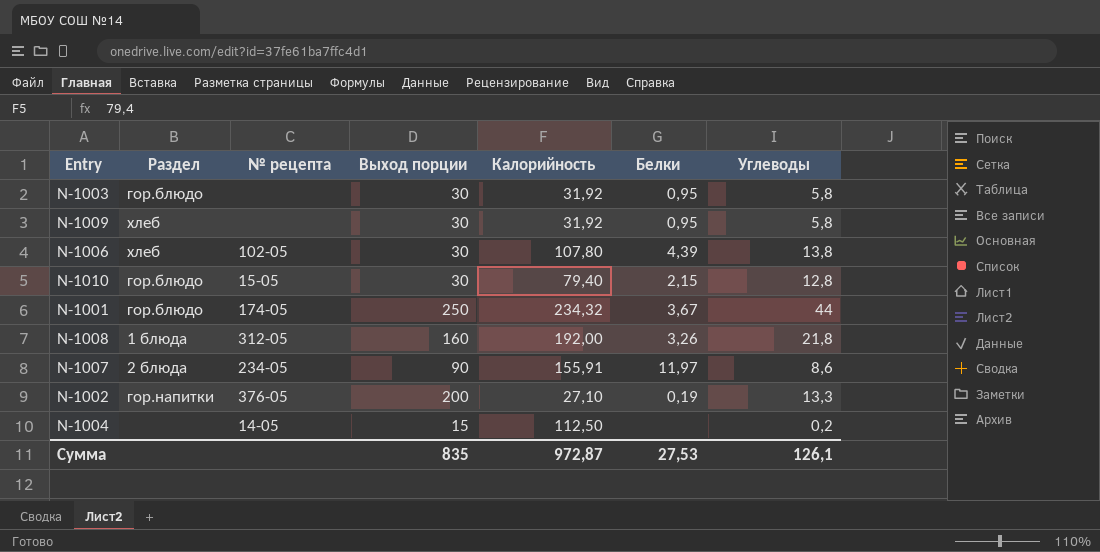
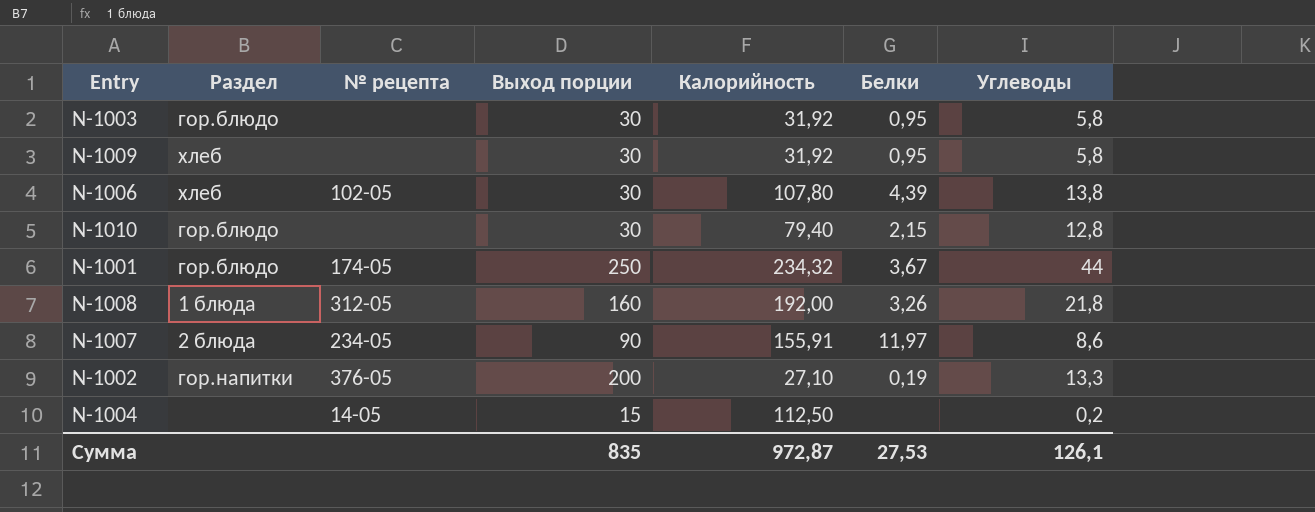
N-1010 | № рецепта: 15-05 -> none

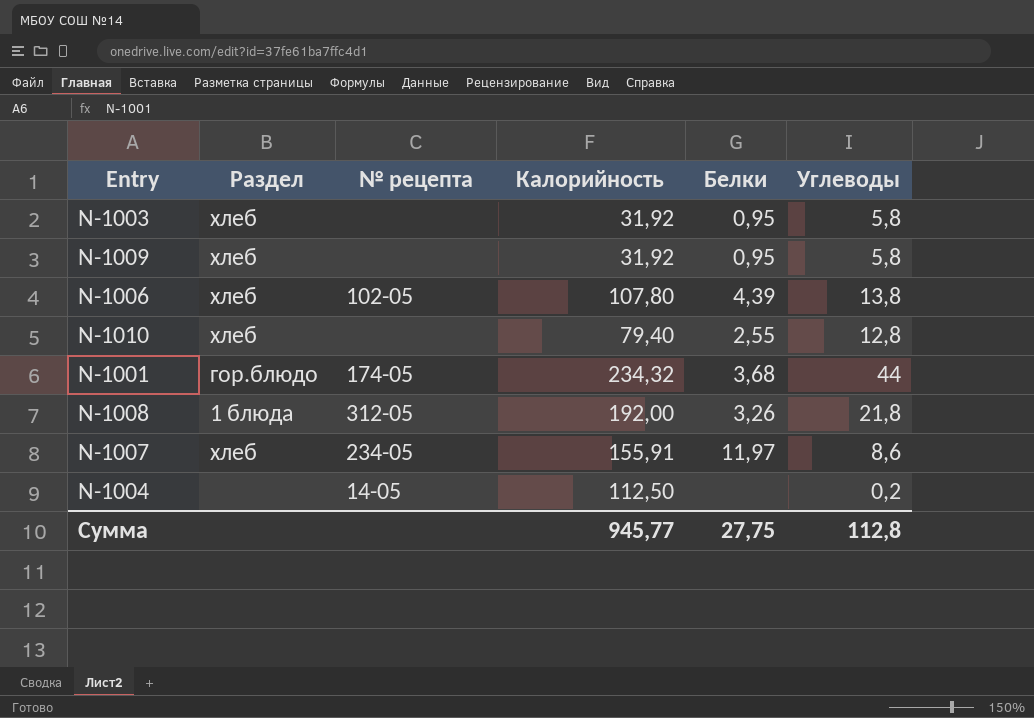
column Выход порции | position: 4 -> none
row N-1002: гор.напитки | 376-05 | 200 | 27,10 | 0,19 | 13,3 -> none
N-1003 | Раздел: гор.блюдо -> хлеб
N-1010 | Раздел: гор.блюдо -> хлеб
N-1010 | Белки: 2,15 -> 2,55
N-1001 | Белки: 3,67 -> 3,68
N-1007 | Раздел: 2 блюда -> хлеб
Сумма | Калорийность: 972,87 -> 945,77
Сумма | Белки: 27,53 -> 27,75
Сумма | Углеводы: 126,1 -> 112,8

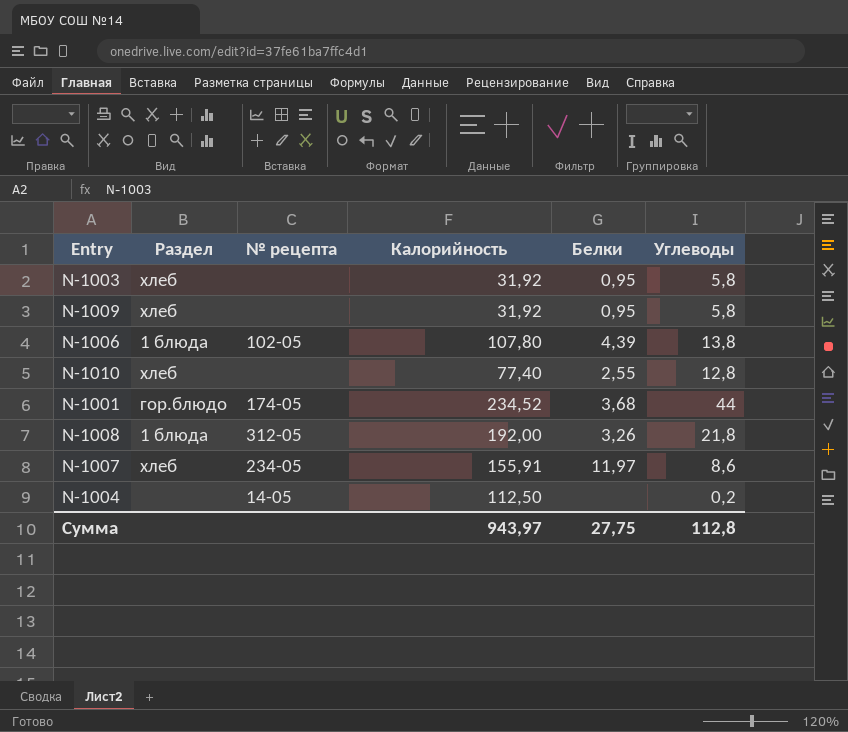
N-1006 | Раздел: хлеб -> 1 блюда
N-1010 | Калорийность: 79,40 -> 77,40
N-1001 | Калорийность: 234,32 -> 234,52
Сумма | Калорийность: 945,77 -> 943,97

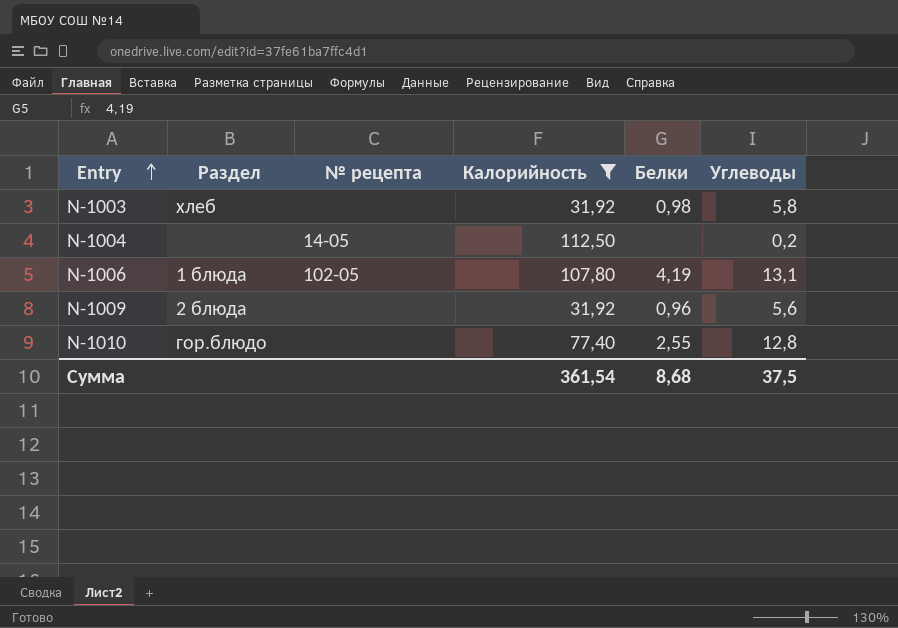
filter: none -> Калорийность <= 112,50
row order: none -> Entry ascending
N-1003 | Белки: 0,95 -> 0,98
N-1006 | Белки: 4,39 -> 4,19
N-1006 | Углеводы: 13,8 -> 13,1
N-1009 | Раздел: хлеб -> 2 блюда
N-1009 | Белки: 0,95 -> 0,96
N-1009 | Углеводы: 5,8 -> 5,6
N-1010 | Раздел: хлеб -> гор.блюдо
Сумма | Калорийность: 943,97 -> 361,54
Сумма | Белки: 27,75 -> 8,68
Сумма | Углеводы: 112,8 -> 37,5

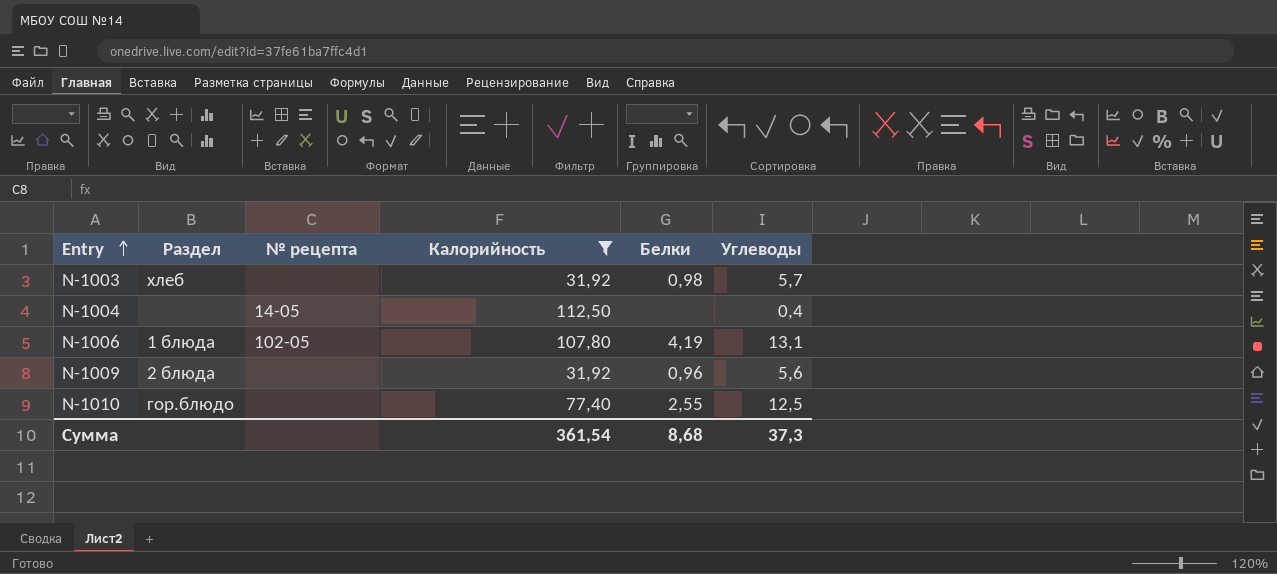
N-1003 | Углеводы: 5,8 -> 5,7
N-1004 | Углеводы: 0,2 -> 0,4
N-1010 | Углеводы: 12,8 -> 12,5
Сумма | Углеводы: 37,5 -> 37,3

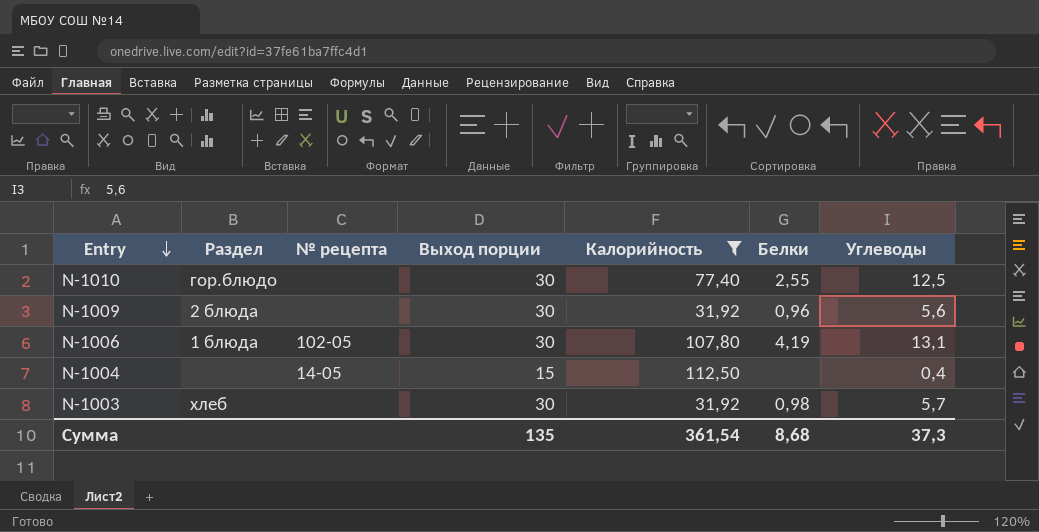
row order: Entry ascending -> Entry descending
column Выход порции | position: none -> 4

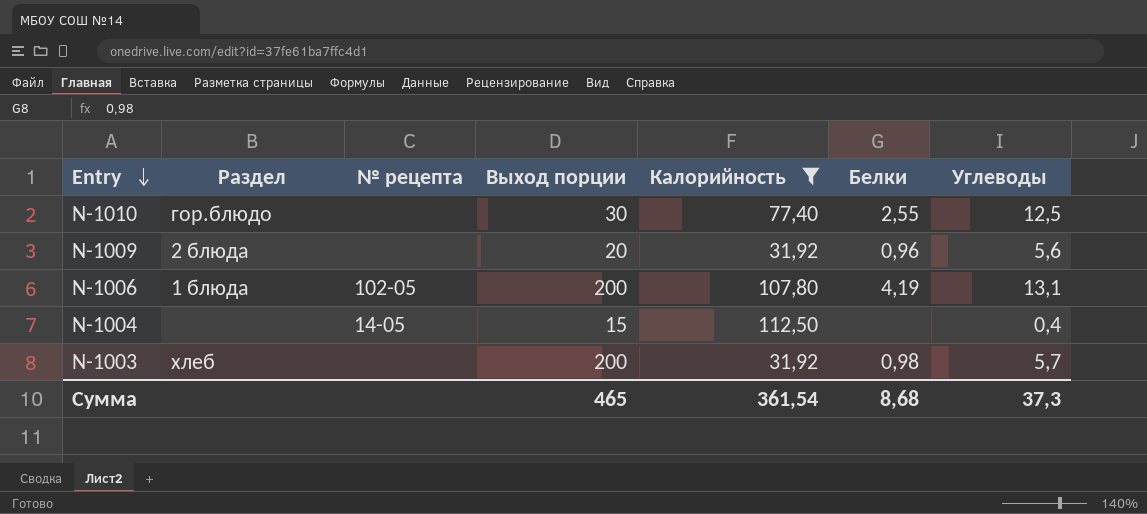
N-1009 | Выход порции: 30 -> 20
N-1006 | Выход порции: 30 -> 200
N-1003 | Выход порции: 30 -> 200
Сумма | Выход порции: 135 -> 465

